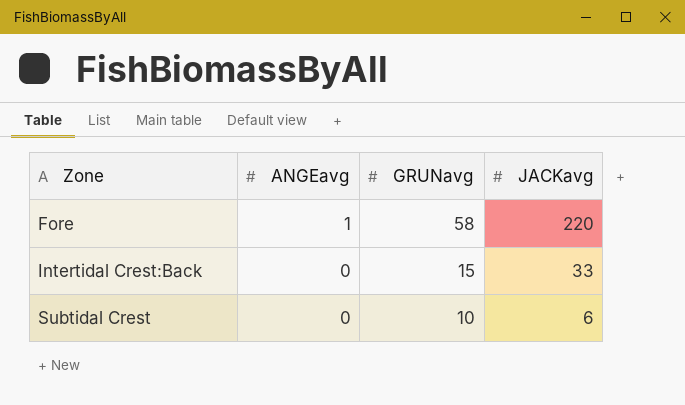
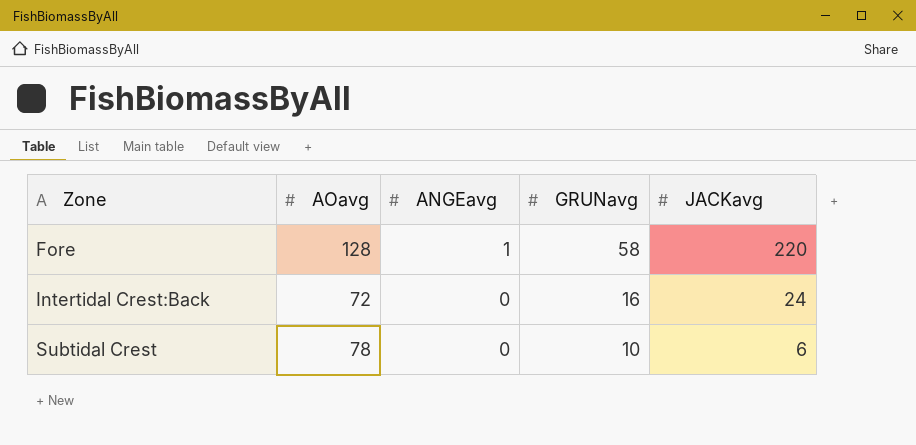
column AOavg | position: none -> 2
Intertidal Crest:Back | GRUNavg: 15 -> 16
Intertidal Crest:Back | JACKavg: 33 -> 24

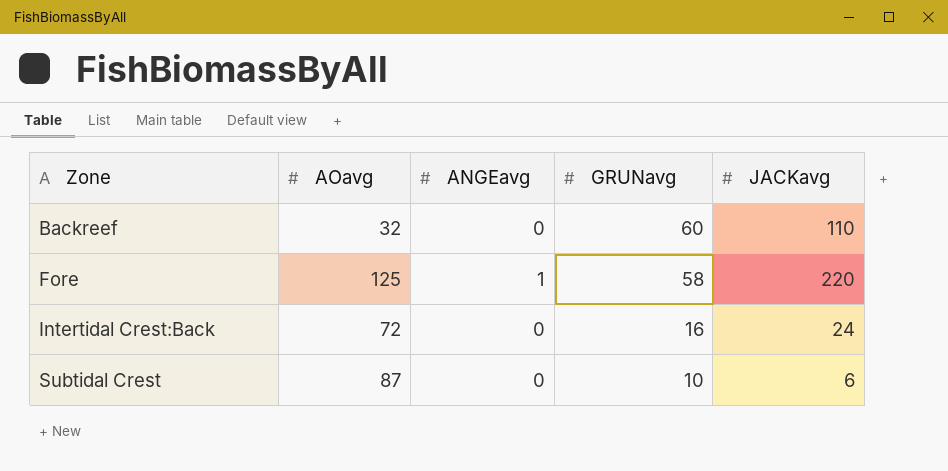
row Backreef: none -> 32 | 0 | 60 | 110
Fore | AOavg: 128 -> 125
Subtidal Crest | AOavg: 78 -> 87

